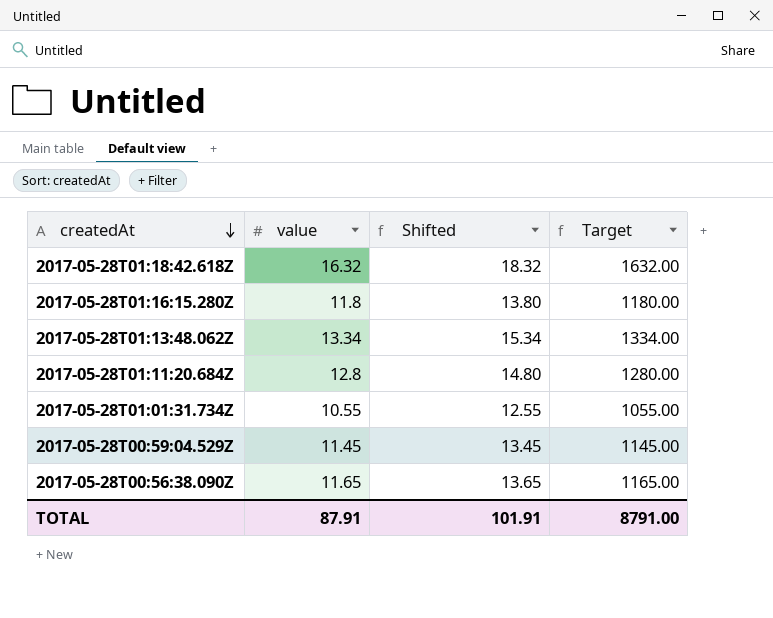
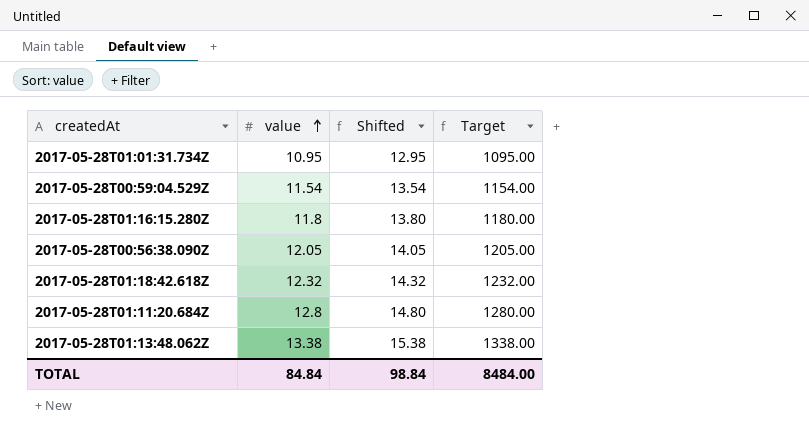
row order: createdAt descending -> value ascending
2017-05-28T01:01:31.734Z | value: 10.55 -> 10.95
2017-05-28T01:01:31.734Z | Shifted: 12.55 -> 12.95
2017-05-28T01:01:31.734Z | Target: 1055.00 -> 1095.00
2017-05-28T00:59:04.529Z | value: 11.45 -> 11.54
2017-05-28T00:59:04.529Z | Shifted: 13.45 -> 13.54
2017-05-28T00:59:04.529Z | Target: 1145.00 -> 1154.00
2017-05-28T00:56:38.090Z | value: 11.65 -> 12.05
2017-05-28T00:56:38.090Z | Shifted: 13.65 -> 14.05
2017-05-28T00:56:38.090Z | Target: 1165.00 -> 1205.00
2017-05-28T01:18:42.618Z | value: 16.32 -> 12.32
2017-05-28T01:18:42.618Z | Shifted: 18.32 -> 14.32
2017-05-28T01:18:42.618Z | Target: 1632.00 -> 1232.00
2017-05-28T01:13:48.062Z | value: 13.34 -> 13.38
2017-05-28T01:13:48.062Z | Shifted: 15.34 -> 15.38
2017-05-28T01:13:48.062Z | Target: 1334.00 -> 1338.00
TOTAL | value: 87.91 -> 84.84
TOTAL | Shifted: 101.91 -> 98.84
TOTAL | Target: 8791.00 -> 8484.00

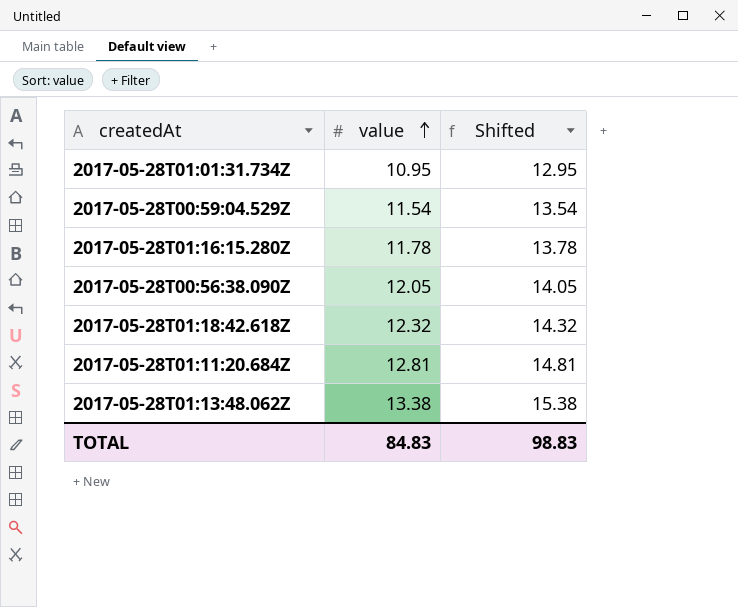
column Target | formula: [value] * 100 -> none
2017-05-28T01:16:15.280Z | value: 11.8 -> 11.78
2017-05-28T01:16:15.280Z | Shifted: 13.80 -> 13.78
2017-05-28T01:11:20.684Z | value: 12.8 -> 12.81
2017-05-28T01:11:20.684Z | Shifted: 14.80 -> 14.81
TOTAL | value: 84.84 -> 84.83
TOTAL | Shifted: 98.84 -> 98.83

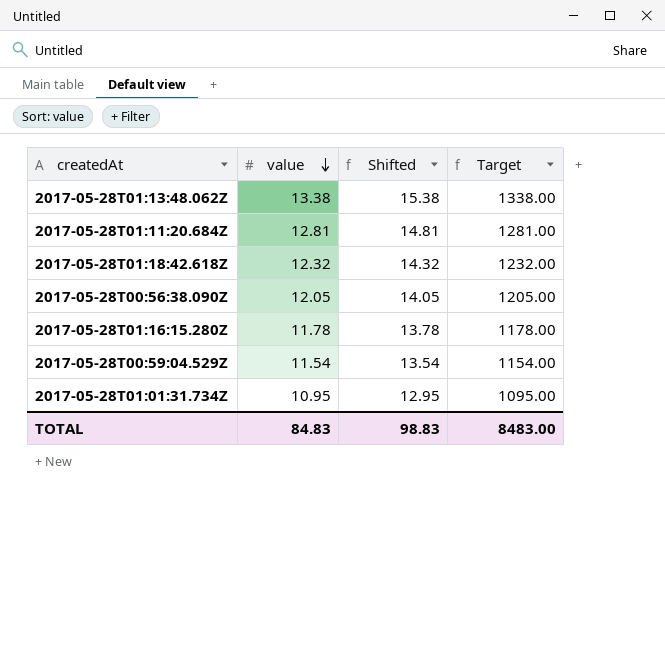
row order: value ascending -> value descending
column Target | formula: none -> [value] * 100

